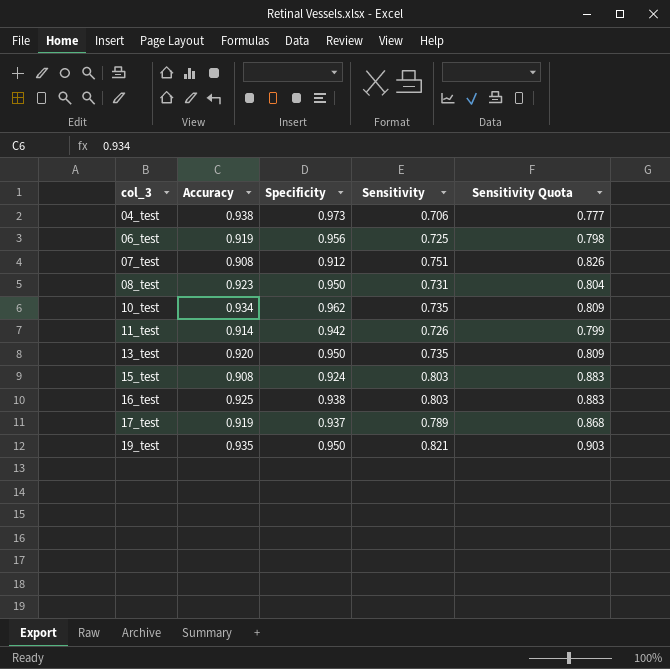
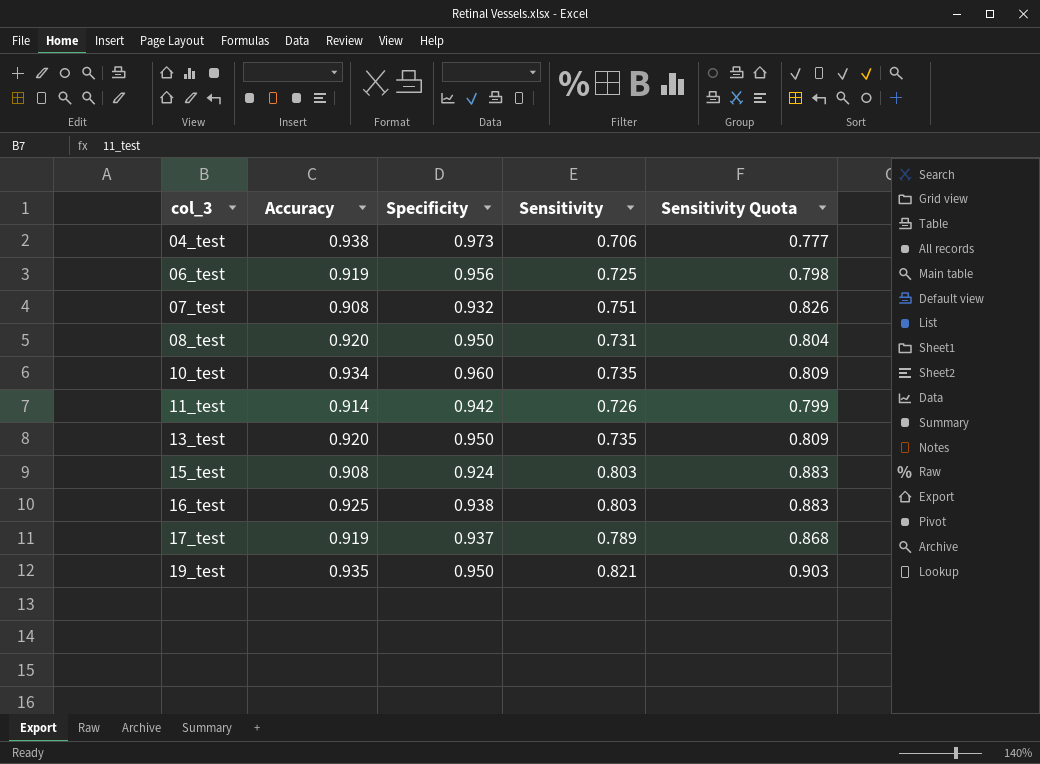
07_test | Specificity: 0.912 -> 0.932
08_test | Accuracy: 0.923 -> 0.920
10_test | Specificity: 0.962 -> 0.960

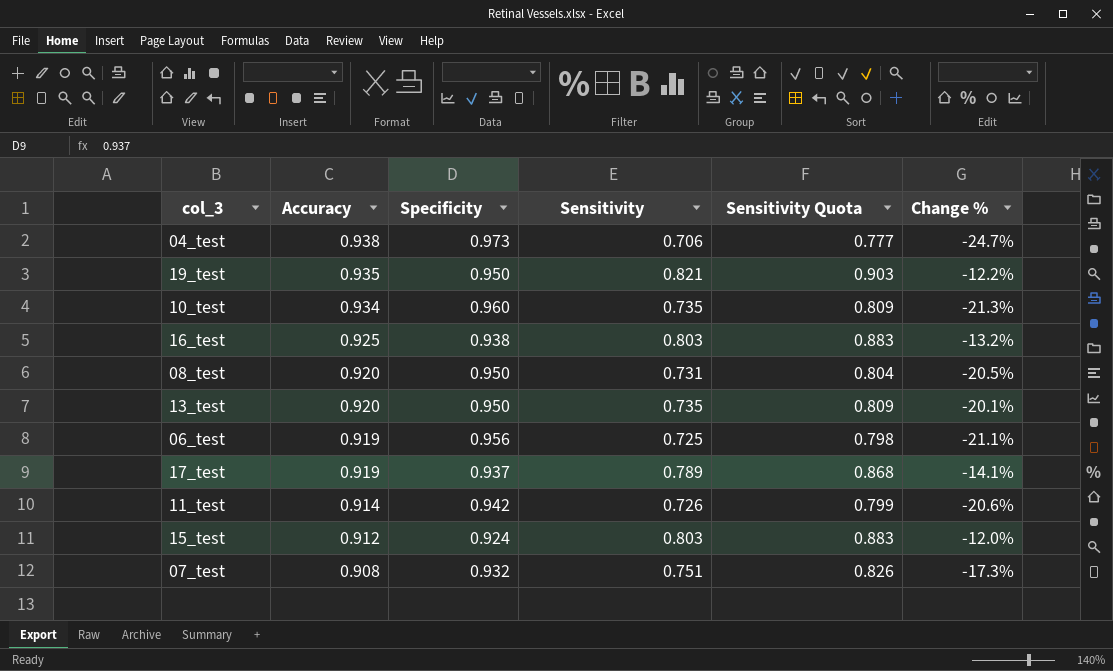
row order: col_3 ascending -> Accuracy descending
column Change % | formula: none -> ([Sensitivity] - [Accuracy]) / [Accuracy]
15_test | Accuracy: 0.908 -> 0.912

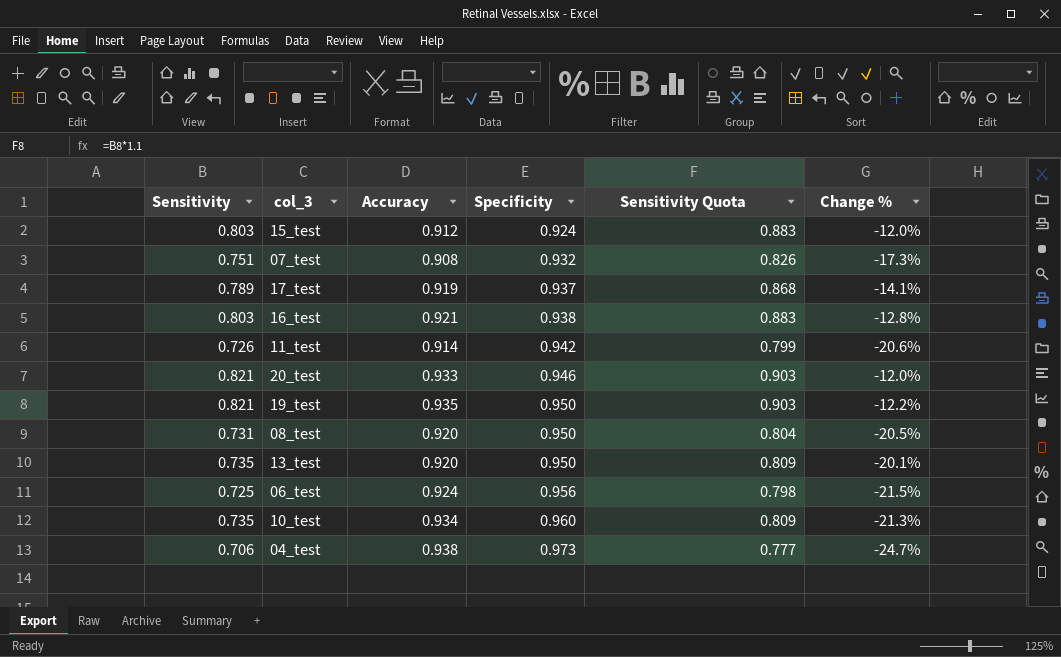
row order: Accuracy descending -> Specificity ascending
column Sensitivity | position: 4 -> 1
16_test | Accuracy: 0.925 -> 0.921
16_test | Change %: -13.2% -> -12.8%
row 20_test: none -> 0.821 | 0.933 | 0.946 | 0.903 | -12.0%
06_test | Accuracy: 0.919 -> 0.924
06_test | Change %: -21.1% -> -21.5%

